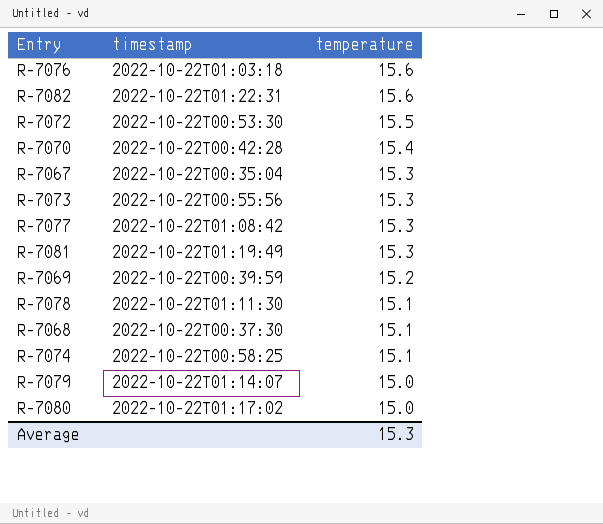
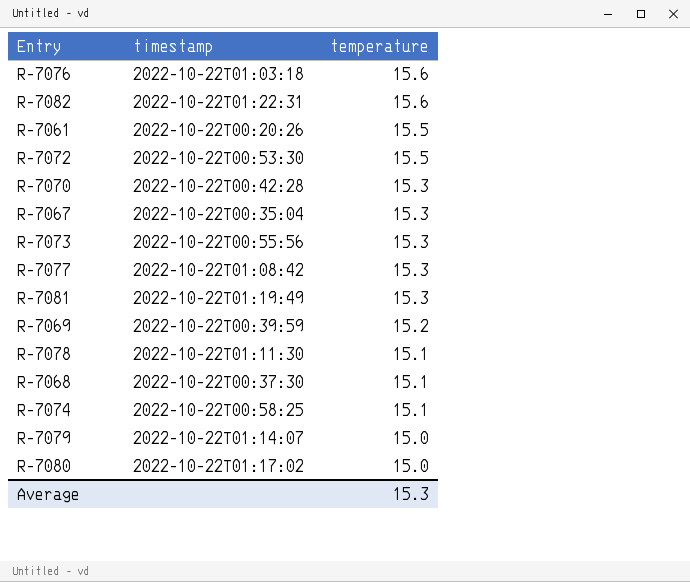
row R-7061: none -> 2022-10-22T00:20:26 | 15.5
R-7070 | temperature: 15.4 -> 15.3

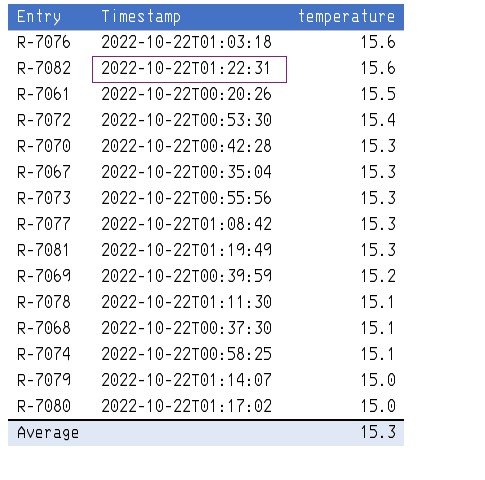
column name: timestamp -> Timestamp
R-7072 | temperature: 15.5 -> 15.4

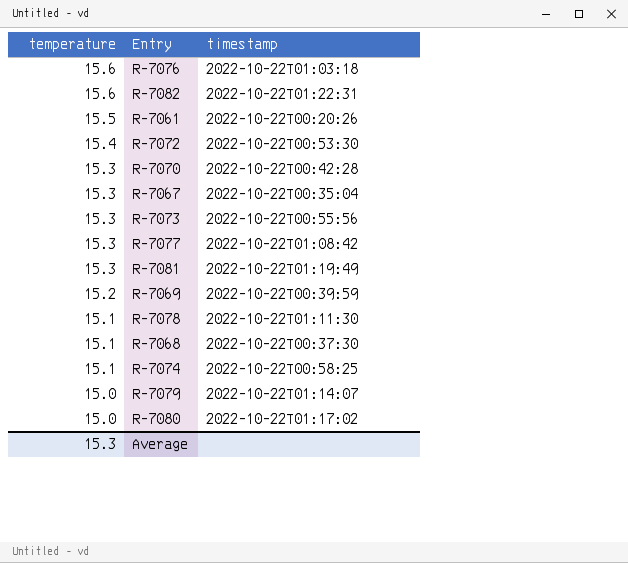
column temperature | position: 3 -> 1
column name: Timestamp -> timestamp

